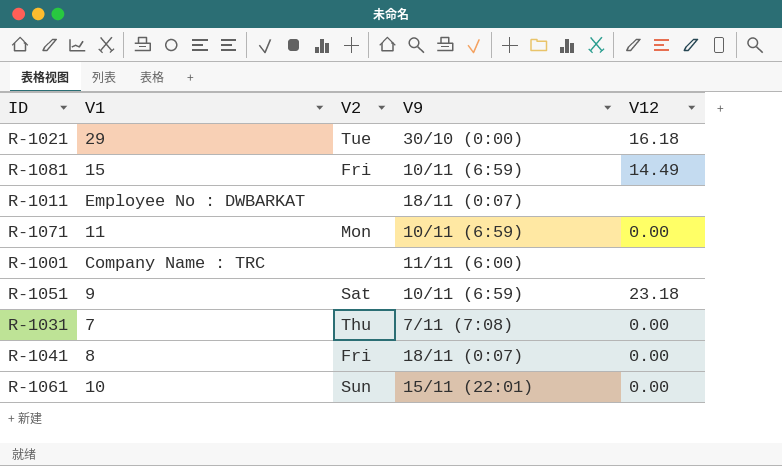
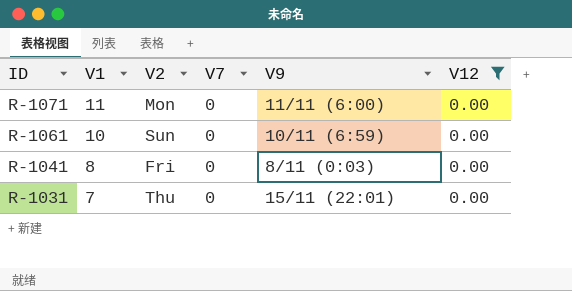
filter: none -> V12 = 0.00
row order: none -> ID descending
column V7 | position: none -> 4
R-1071 | V9: 10/11 (6:59) -> 11/11 (6:00)
R-1061 | V9: 15/11 (22:01) -> 10/11 (6:59)
R-1041 | V9: 18/11 (0:07) -> 8/11 (0:03)
R-1031 | V9: 7/11 (7:08) -> 15/11 (22:01)

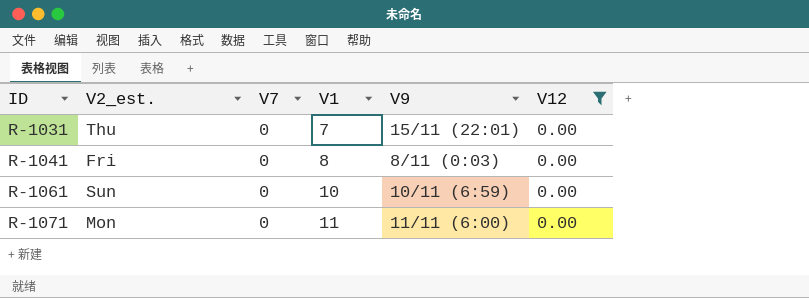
row order: ID descending -> ID ascending
column name: V2 -> V2_est.
column V1 | position: 2 -> 4

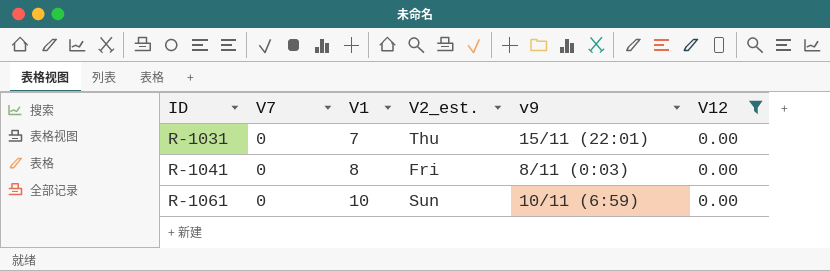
column V2_est. | position: 2 -> 4
column name: V9 -> v9
row R-1071: Mon | 0 | 11 | 11/11 (6:00) | 0.00 -> none

